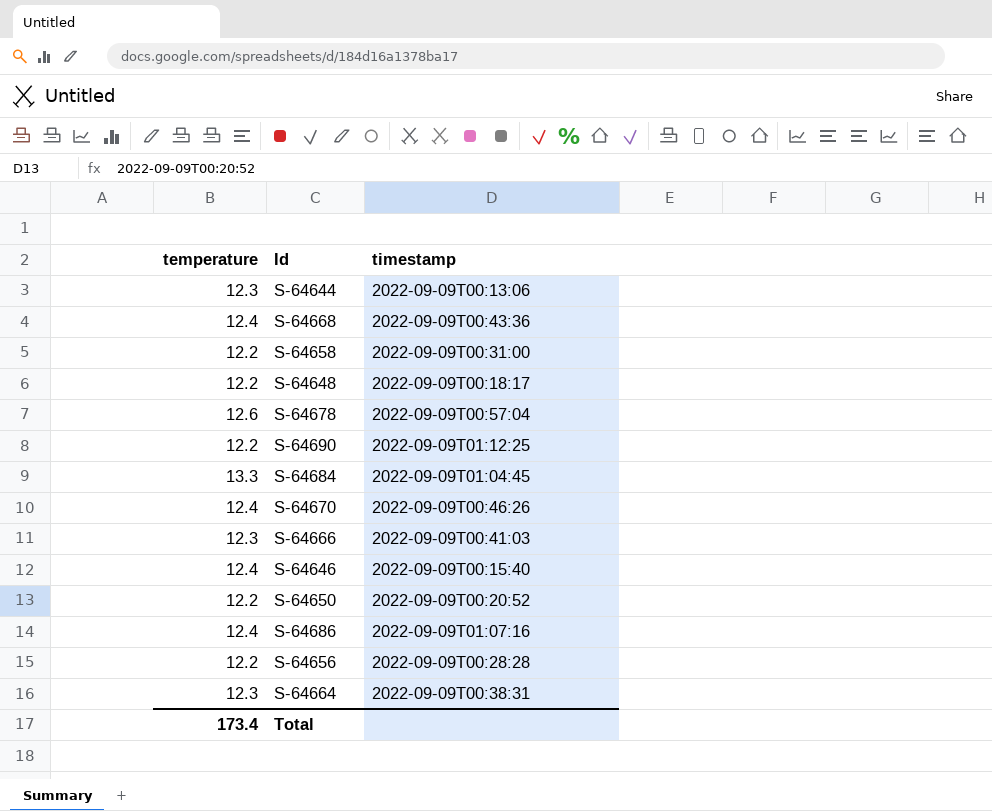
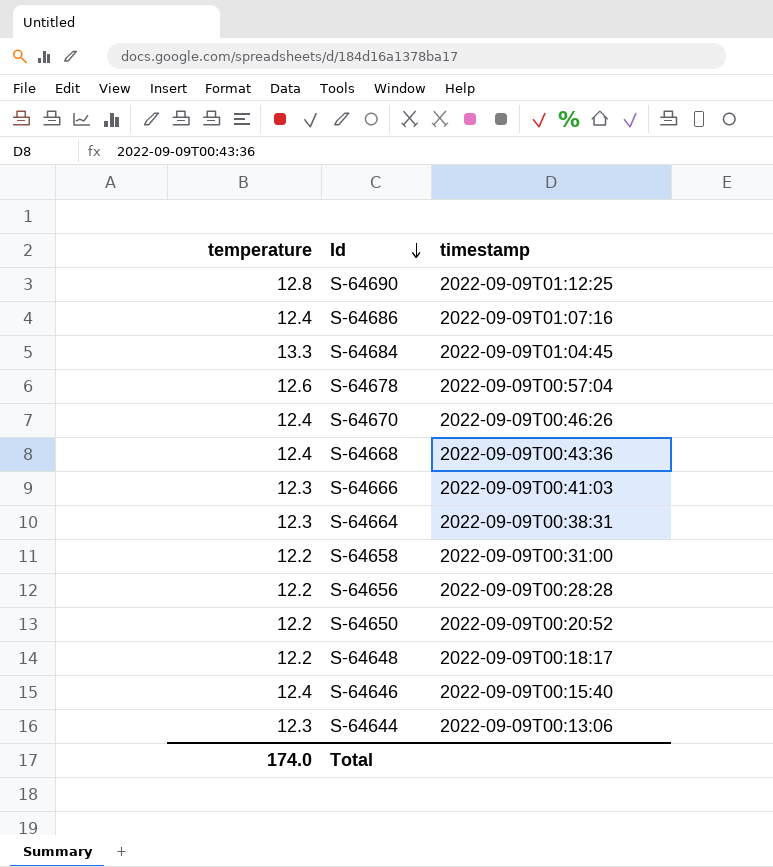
row order: none -> Id descending
S-64690 | temperature: 12.2 -> 12.8
Total | temperature: 173.4 -> 174.0

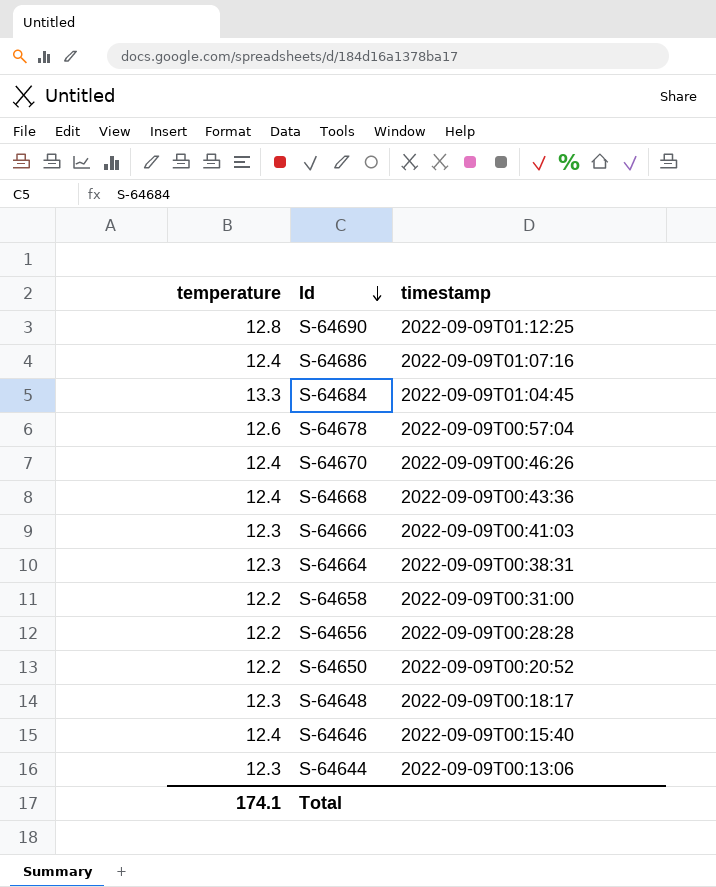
S-64648 | temperature: 12.2 -> 12.3
Total | temperature: 174.0 -> 174.1

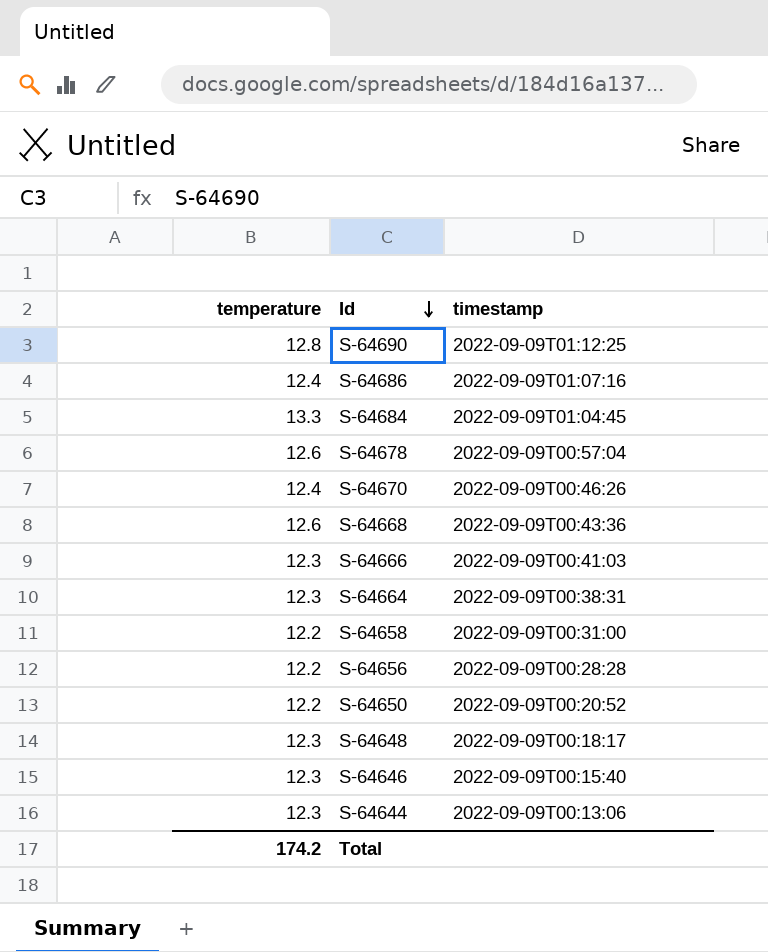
S-64668 | temperature: 12.4 -> 12.6
S-64646 | temperature: 12.4 -> 12.3
Total | temperature: 174.1 -> 174.2

